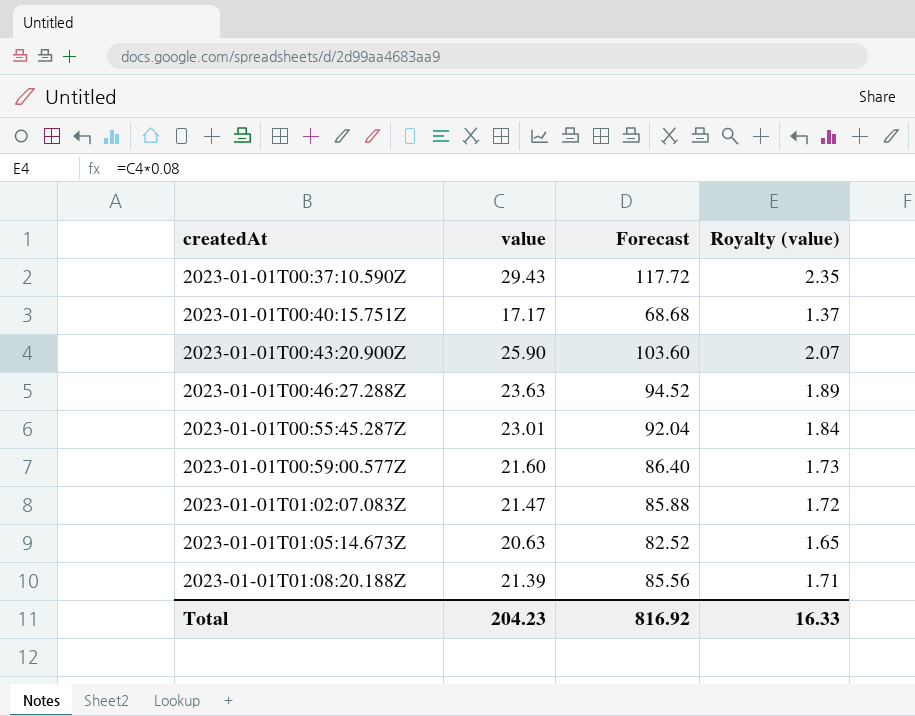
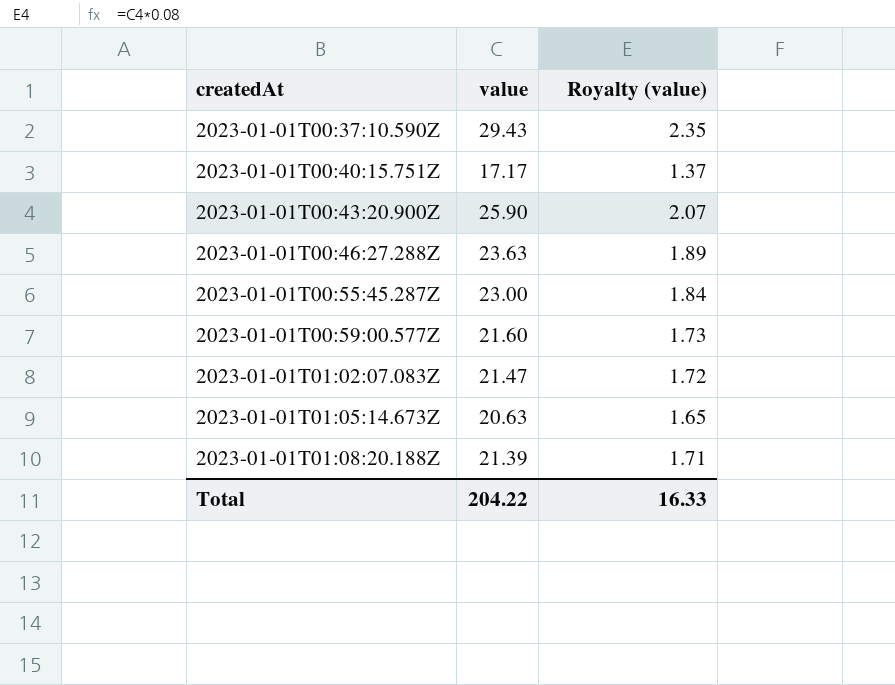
column Forecast | formula: [value] * 4 -> none
2023-01-01T00:55:45.287Z | value: 23.01 -> 23.00
Total | value: 204.23 -> 204.22

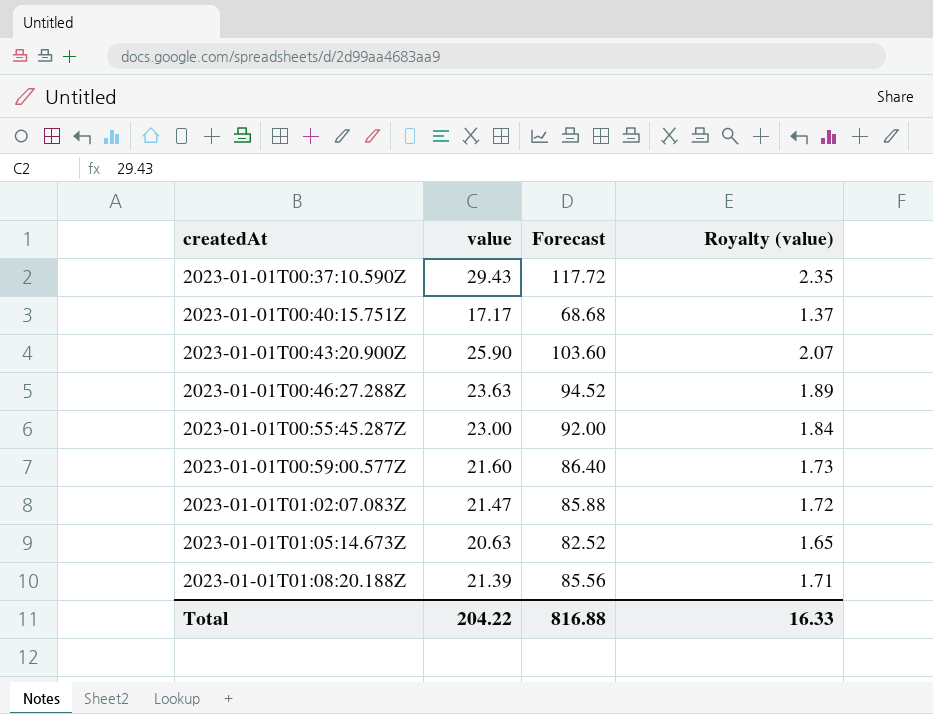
column Forecast | formula: none -> [value] * 4

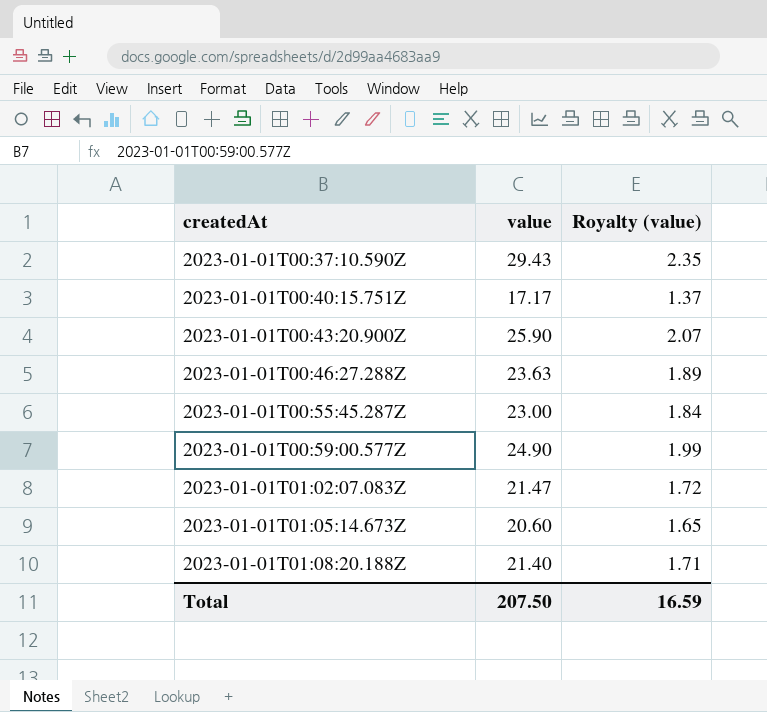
column Forecast | formula: [value] * 4 -> none
2023-01-01T00:59:00.577Z | value: 21.60 -> 24.90
2023-01-01T00:59:00.577Z | Royalty (value): 1.73 -> 1.99
2023-01-01T01:05:14.673Z | value: 20.63 -> 20.60
2023-01-01T01:08:20.188Z | value: 21.39 -> 21.40
Total | value: 204.22 -> 207.50
Total | Royalty (value): 16.33 -> 16.59

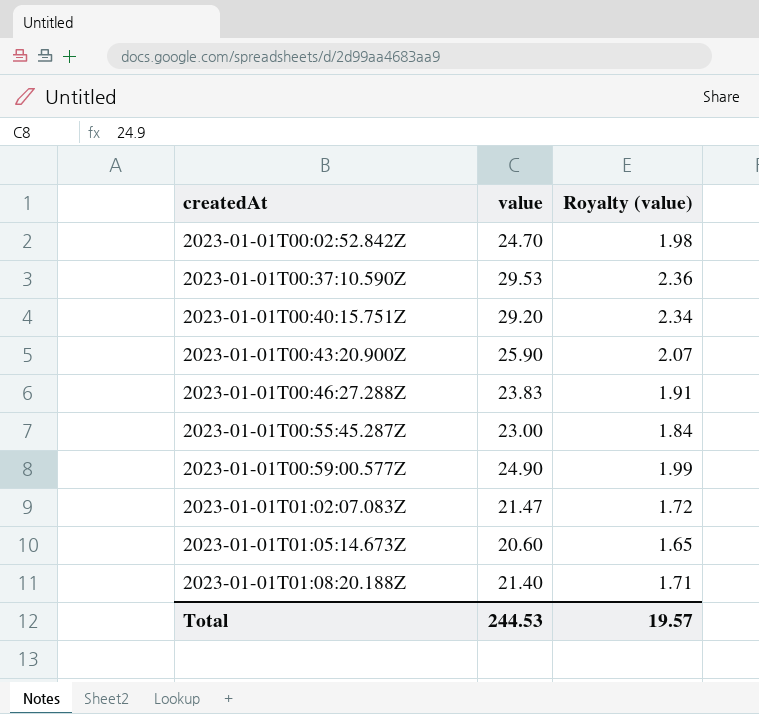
row 2023-01-01T00:02:52.842Z: none -> 24.70 | 1.98
2023-01-01T00:37:10.590Z | value: 29.43 -> 29.53
2023-01-01T00:37:10.590Z | Royalty (value): 2.35 -> 2.36
2023-01-01T00:40:15.751Z | value: 17.17 -> 29.20
2023-01-01T00:40:15.751Z | Royalty (value): 1.37 -> 2.34
2023-01-01T00:46:27.288Z | value: 23.63 -> 23.83
2023-01-01T00:46:27.288Z | Royalty (value): 1.89 -> 1.91
Total | value: 207.50 -> 244.53
Total | Royalty (value): 16.59 -> 19.57

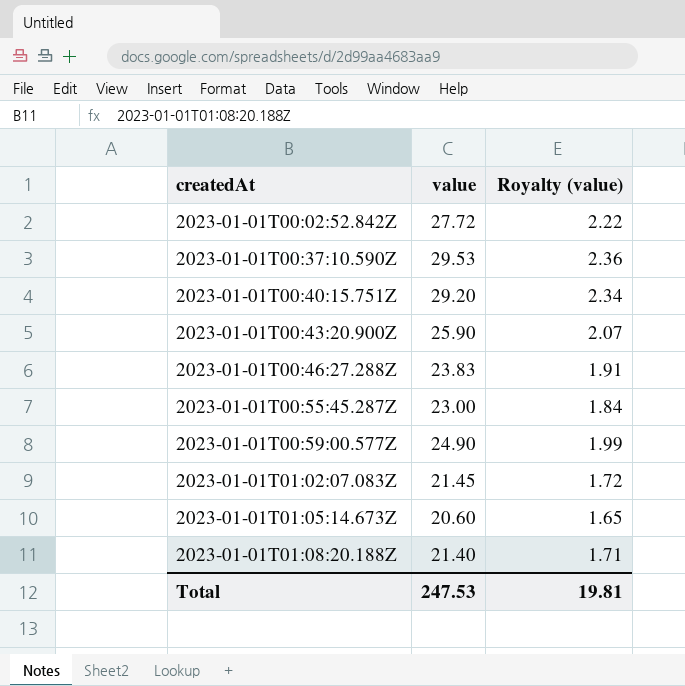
2023-01-01T00:02:52.842Z | value: 24.70 -> 27.72
2023-01-01T00:02:52.842Z | Royalty (value): 1.98 -> 2.22
2023-01-01T01:02:07.083Z | value: 21.47 -> 21.45
Total | value: 244.53 -> 247.53
Total | Royalty (value): 19.57 -> 19.81

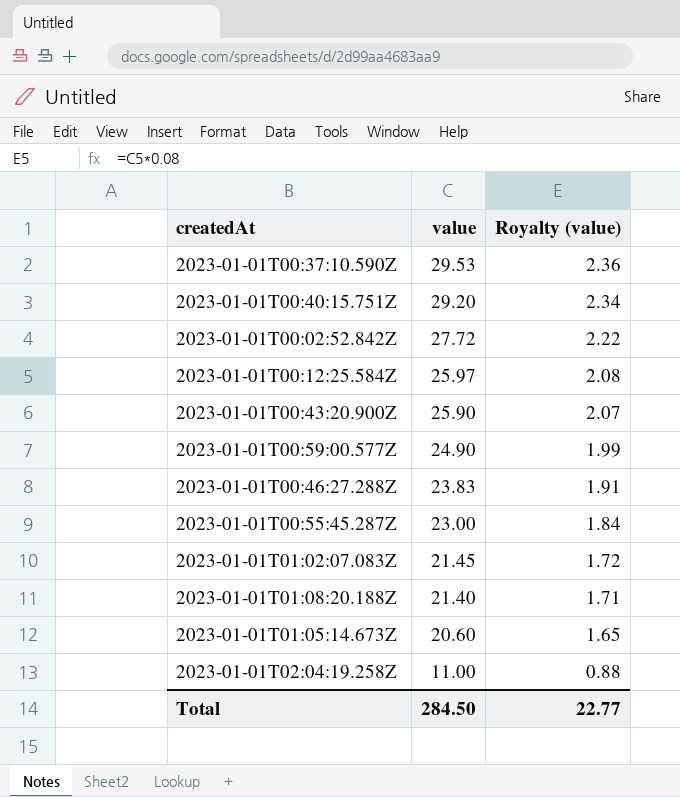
row order: createdAt ascending -> value descending
row 2023-01-01T00:12:25.584Z: none -> 25.97 | 2.08
row 2023-01-01T02:04:19.258Z: none -> 11.00 | 0.88
Total | value: 247.53 -> 284.50
Total | Royalty (value): 19.81 -> 22.77

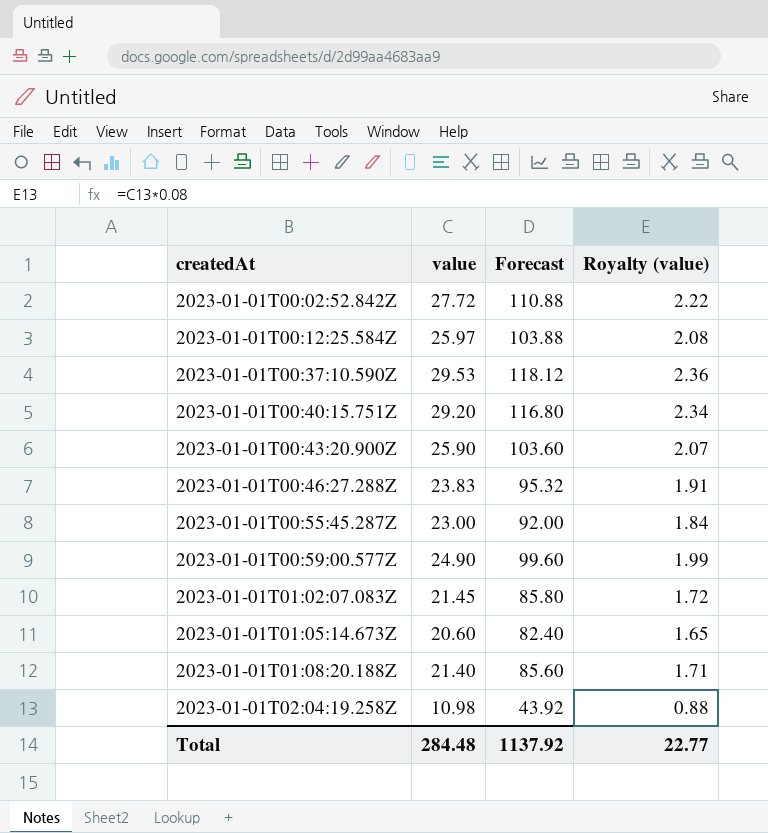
row order: value descending -> createdAt ascending
column Forecast | formula: none -> [value] * 4
2023-01-01T02:04:19.258Z | value: 11.00 -> 10.98
Total | value: 284.50 -> 284.48

